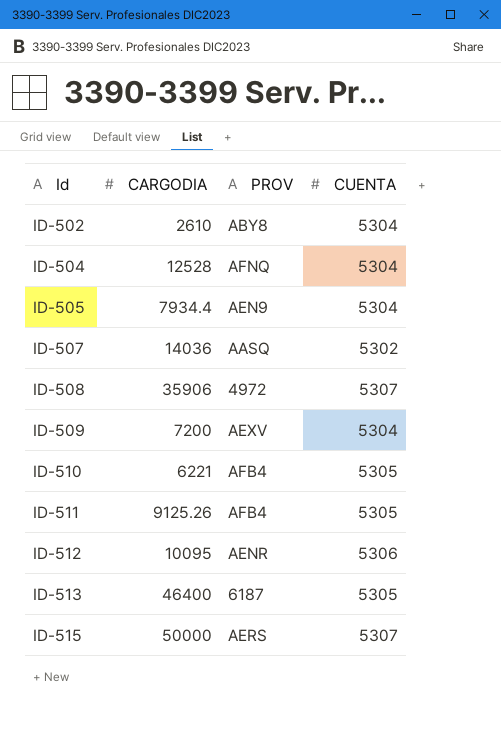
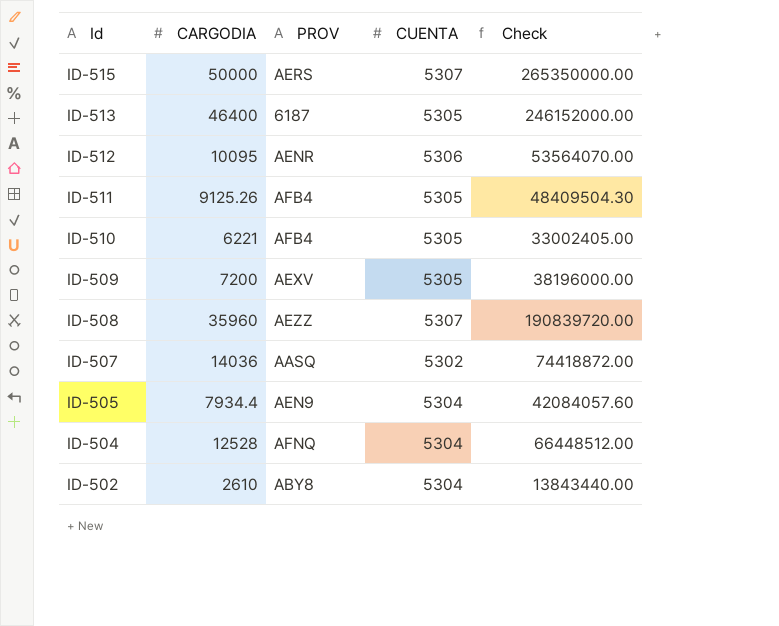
row order: Id ascending -> Id descending
column Check | formula: none -> [CARGODIA] * [CUENTA]
ID-509 | CUENTA: 5304 -> 5305
ID-508 | CARGODIA: 35906 -> 35960
ID-508 | PROV: 4972 -> AEZZ

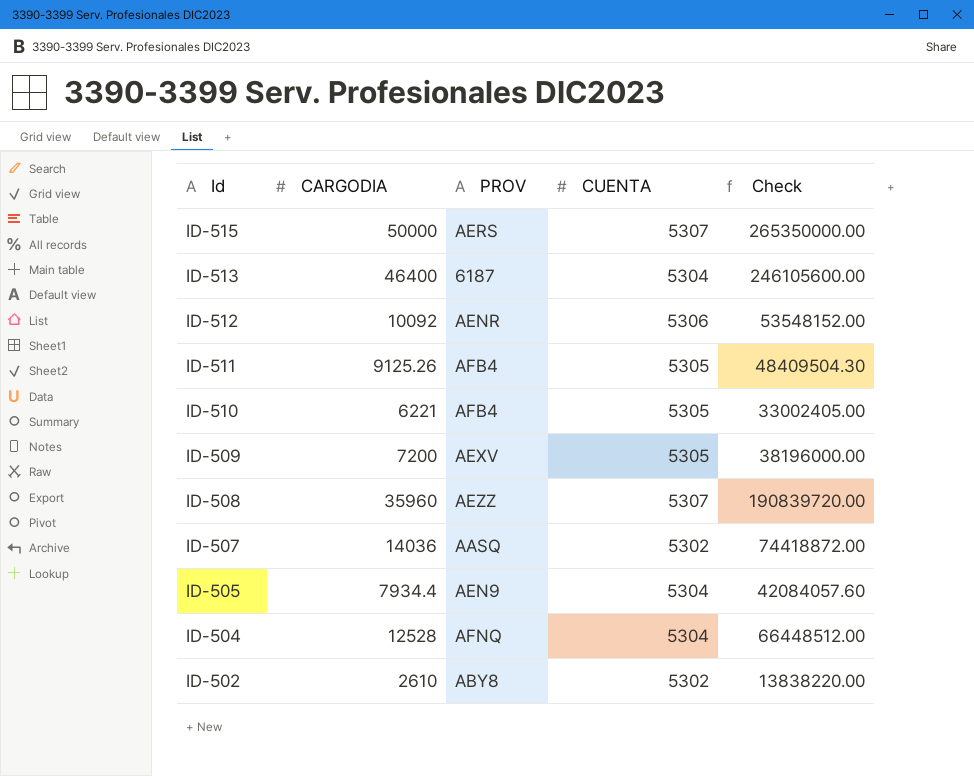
ID-513 | CUENTA: 5305 -> 5304
ID-513 | Check: 246152000.00 -> 246105600.00
ID-512 | CARGODIA: 10095 -> 10092
ID-512 | Check: 53564070.00 -> 53548152.00
ID-502 | CUENTA: 5304 -> 5302
ID-502 | Check: 13843440.00 -> 13838220.00

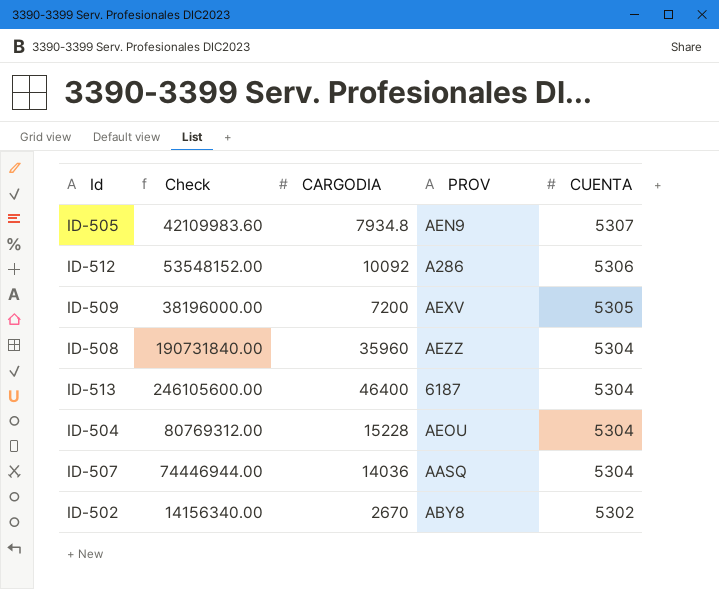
row order: Id descending -> CUENTA descending
column Check | position: 5 -> 2
row ID-515: 50000 | AERS | 5307 | 265350000.00 -> none
row ID-511: 9125.26 | AFB4 | 5305 | 48409504.30 -> none
row ID-510: 6221 | AFB4 | 5305 | 33002405.00 -> none
ID-505 | Check: 42084057.60 -> 42109983.60
ID-505 | CARGODIA: 7934.4 -> 7934.8
ID-505 | CUENTA: 5304 -> 5307
ID-512 | PROV: AENR -> A286
ID-508 | Check: 190839720.00 -> 190731840.00
ID-508 | CUENTA: 5307 -> 5304
ID-504 | Check: 66448512.00 -> 80769312.00
ID-504 | CARGODIA: 12528 -> 15228
ID-504 | PROV: AFNQ -> AEOU
ID-507 | Check: 74418872.00 -> 74446944.00
ID-507 | CUENTA: 5302 -> 5304
ID-502 | Check: 13838220.00 -> 14156340.00
ID-502 | CARGODIA: 2610 -> 2670

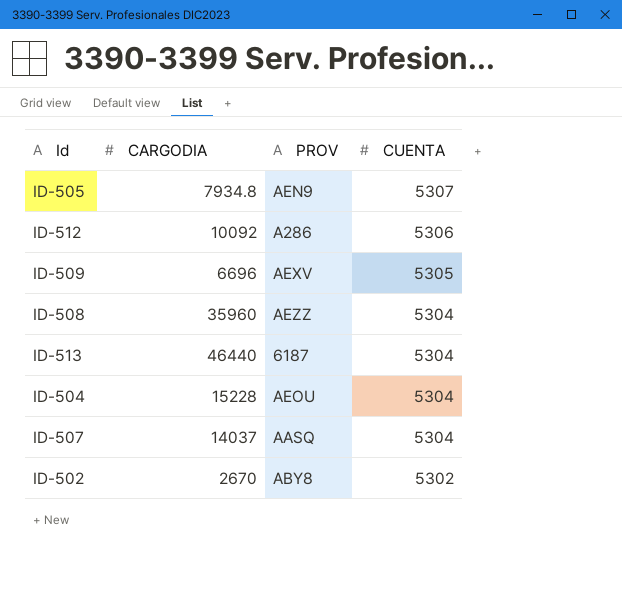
column Check | formula: [CARGODIA] * [CUENTA] -> none
ID-509 | CARGODIA: 7200 -> 6696
ID-513 | CARGODIA: 46400 -> 46440
ID-507 | CARGODIA: 14036 -> 14037

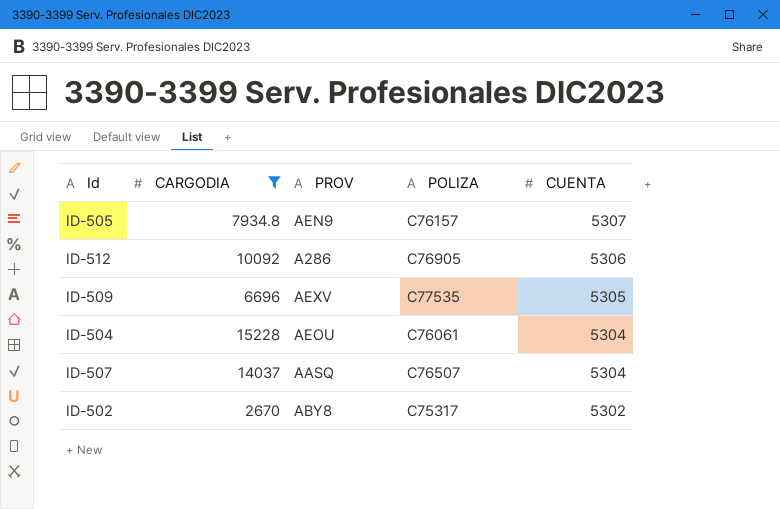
filter: none -> CARGODIA <= 15228
column POLIZA | position: none -> 4

